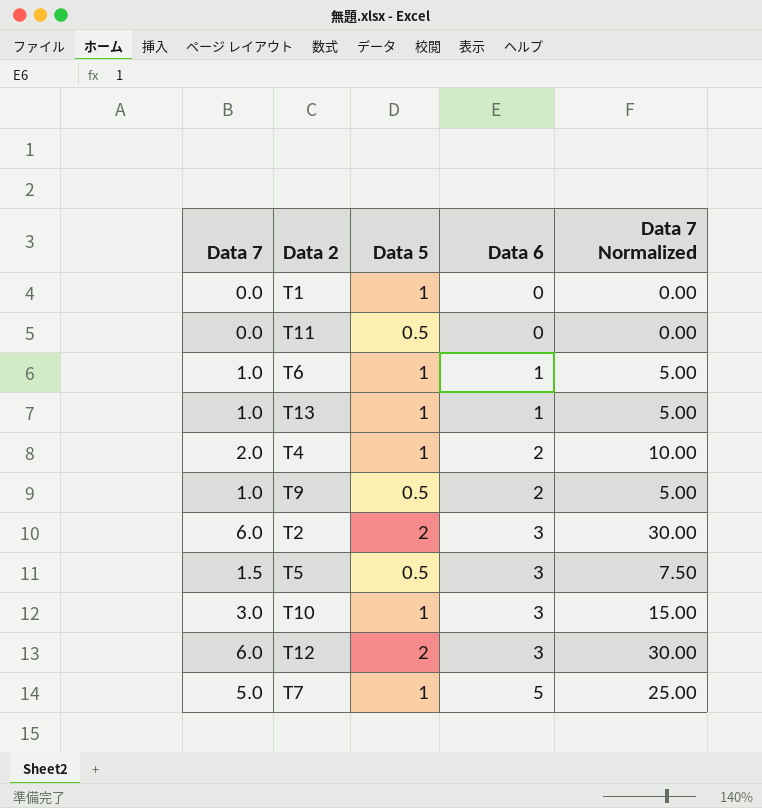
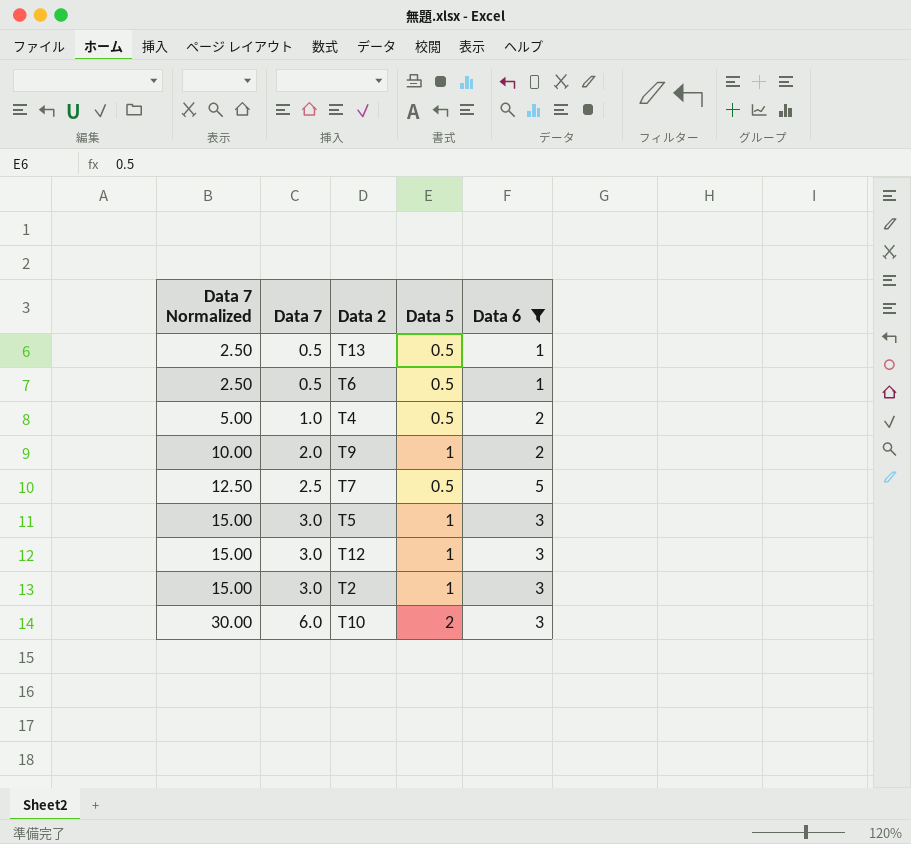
filter: none -> Data 6 != 0
row order: Data 6 ascending -> Data 7 Normalized ascending
column Data 7 Normalized | position: 5 -> 1
T13 | Data 7 Normalized: 5.00 -> 2.50
T13 | Data 7: 1.0 -> 0.5
T13 | Data 5: 1 -> 0.5
T6 | Data 7 Normalized: 5.00 -> 2.50
T6 | Data 7: 1.0 -> 0.5
T6 | Data 5: 1 -> 0.5
T4 | Data 7 Normalized: 10.00 -> 5.00
T4 | Data 7: 2.0 -> 1.0
T4 | Data 5: 1 -> 0.5
T9 | Data 7 Normalized: 5.00 -> 10.00
T9 | Data 7: 1.0 -> 2.0
T9 | Data 5: 0.5 -> 1
T7 | Data 7 Normalized: 25.00 -> 12.50
T7 | Data 7: 5.0 -> 2.5
T7 | Data 5: 1 -> 0.5
T5 | Data 7 Normalized: 7.50 -> 15.00
T5 | Data 7: 1.5 -> 3.0
T5 | Data 5: 0.5 -> 1
T12 | Data 7 Normalized: 30.00 -> 15.00
T12 | Data 7: 6.0 -> 3.0
T12 | Data 5: 2 -> 1
T2 | Data 7 Normalized: 30.00 -> 15.00
T2 | Data 7: 6.0 -> 3.0
T2 | Data 5: 2 -> 1
T10 | Data 7 Normalized: 15.00 -> 30.00
T10 | Data 7: 3.0 -> 6.0
T10 | Data 5: 1 -> 2

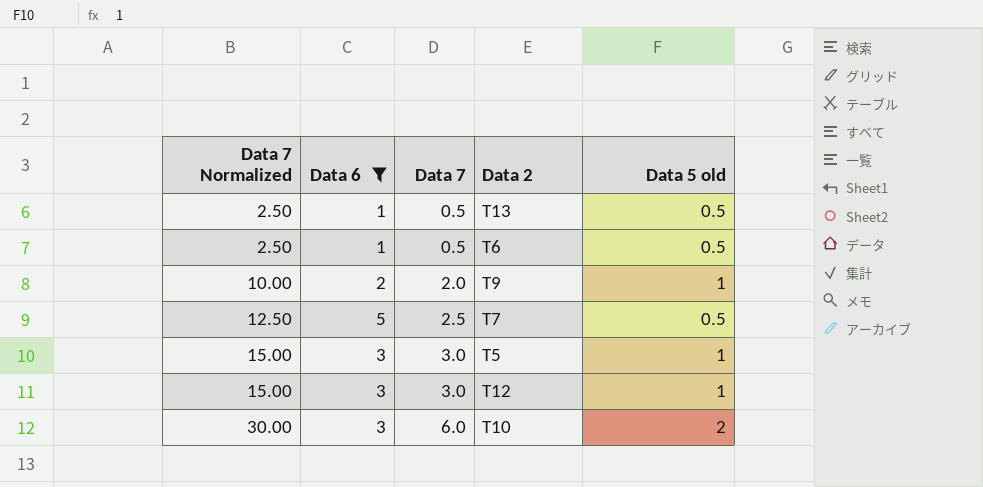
column Data 6 | position: 5 -> 2
column name: Data 5 -> Data 5 old
row T4: 5.00 | 1.0 | 0.5 | 2 -> none
row T2: 15.00 | 3.0 | 1 | 3 -> none

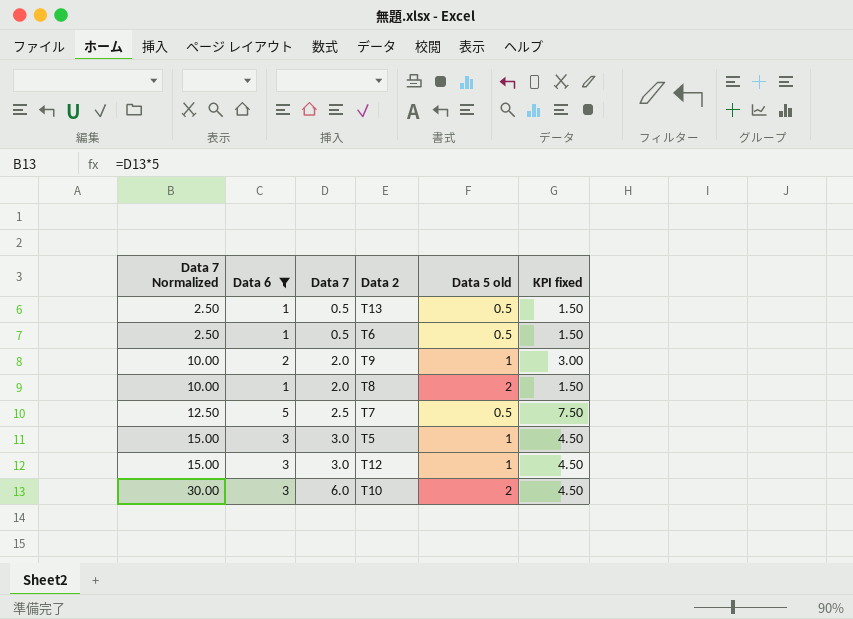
column KPI fixed | formula: none -> [Data 6] * 1.5
row T8: none -> 10.00 | 1 | 2.0 | 2 | 1.50

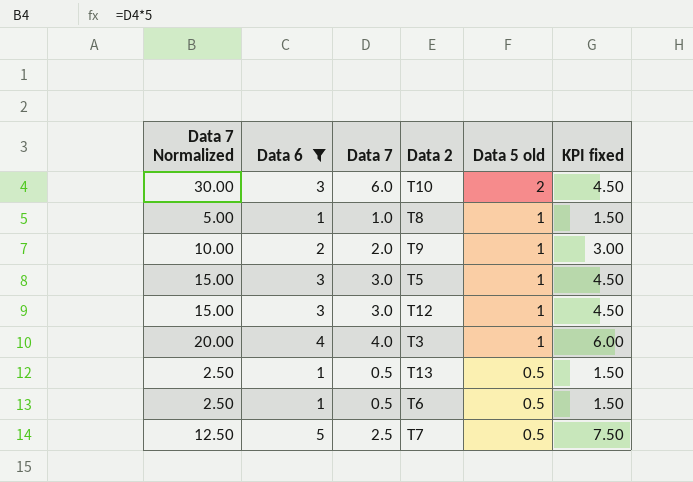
row order: Data 7 Normalized ascending -> Data 5 old descending
T8 | Data 7 Normalized: 10.00 -> 5.00
T8 | Data 7: 2.0 -> 1.0
T8 | Data 5 old: 2 -> 1
row T3: none -> 20.00 | 4 | 4.0 | 1 | 6.00

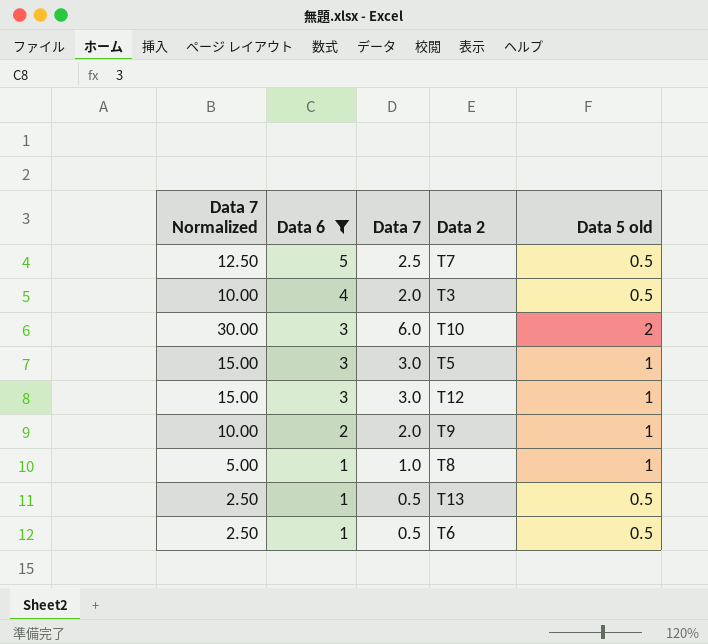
row order: Data 5 old descending -> Data 6 descending
column KPI fixed | formula: [Data 6] * 1.5 -> none
T3 | Data 7 Normalized: 20.00 -> 10.00
T3 | Data 7: 4.0 -> 2.0
T3 | Data 5 old: 1 -> 0.5

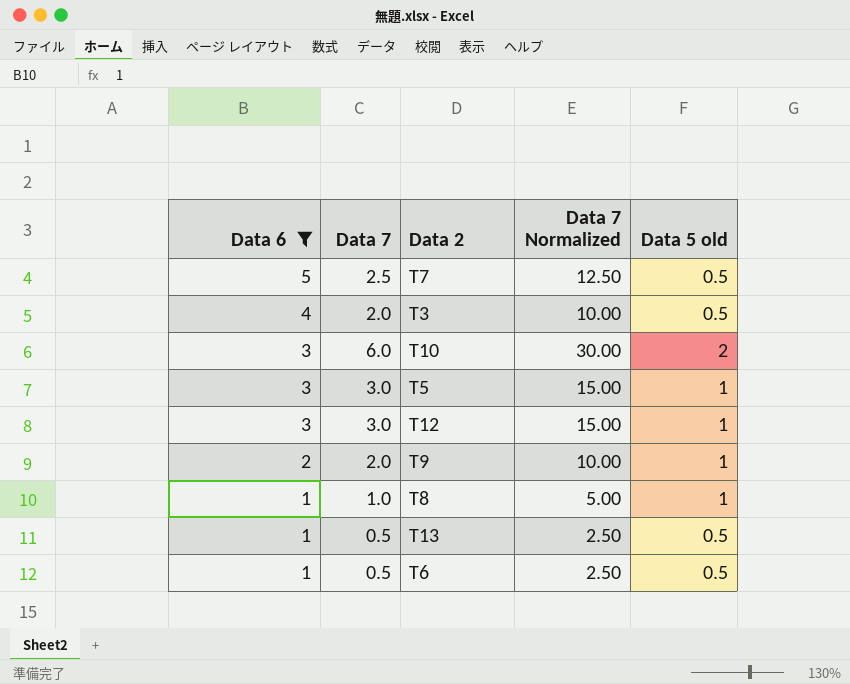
column Data 7 Normalized | position: 1 -> 4

